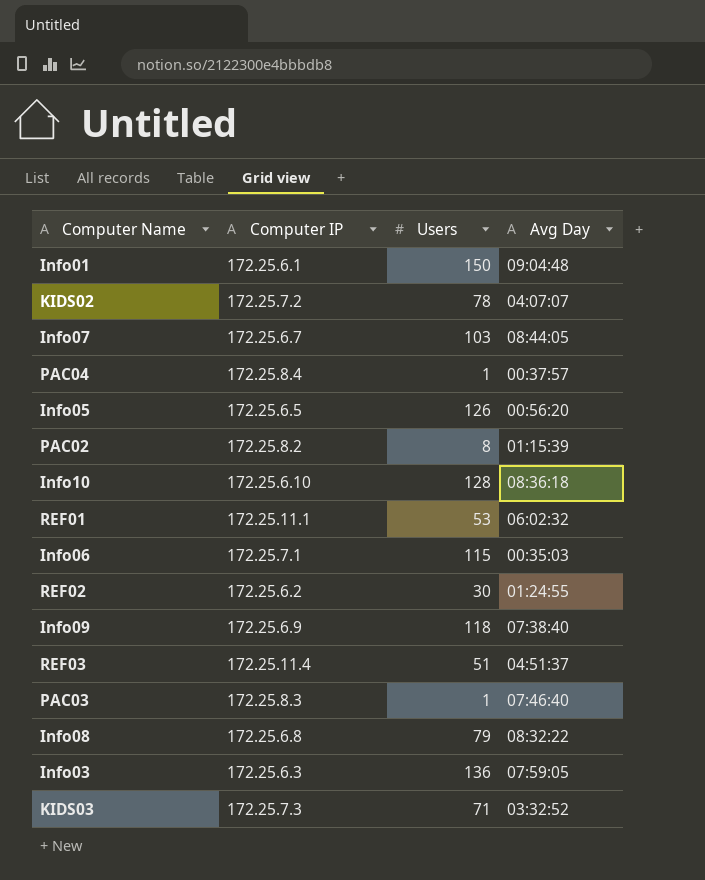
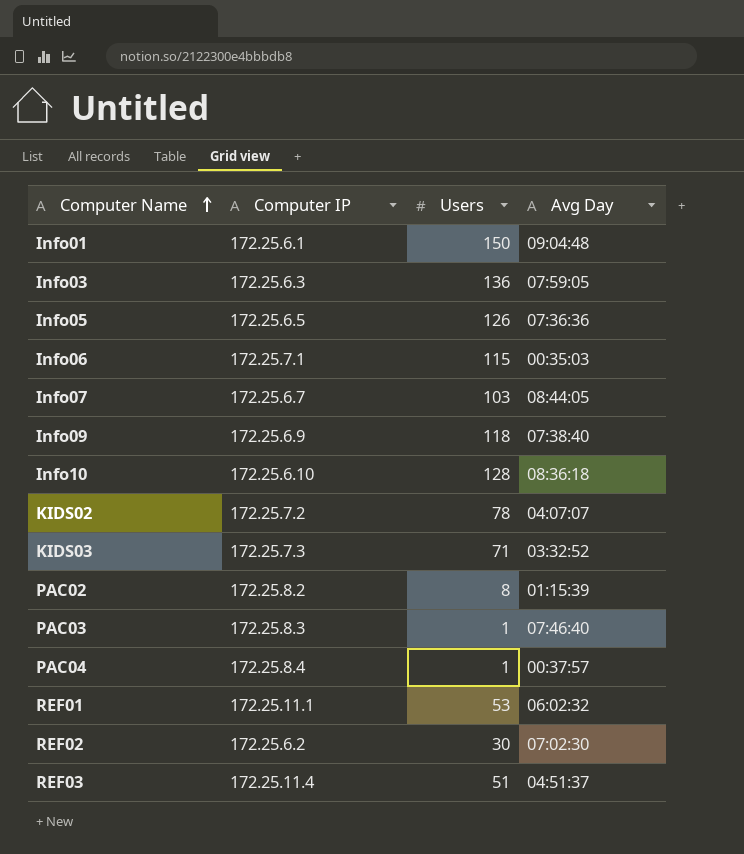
row order: none -> Computer Name ascending
row Info08: 172.25.6.8 | 79 | 08:32:22 -> none
Info05 | Avg Day: 00:56:20 -> 07:36:36
REF02 | Avg Day: 01:24:55 -> 07:02:30

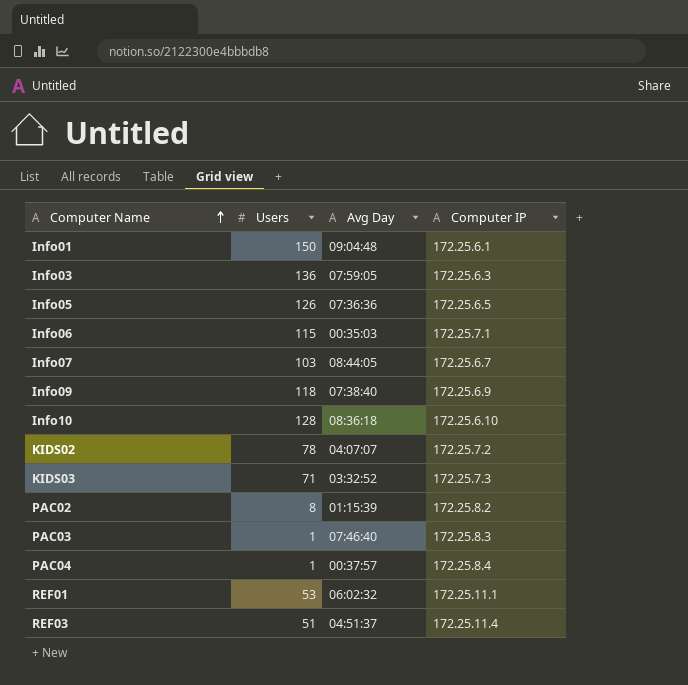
column Computer IP | position: 2 -> 4
row REF02: 172.25.6.2 | 30 | 07:02:30 -> none

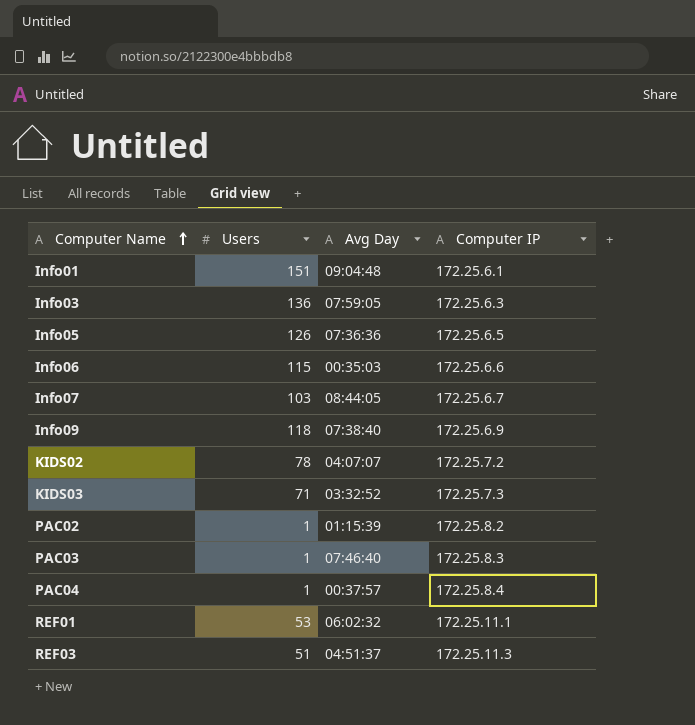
row Info10: 128 | 08:36:18 | 172.25.6.10 -> none
Info01 | Users: 150 -> 151
Info06 | Computer IP: 172.25.7.1 -> 172.25.6.6
PAC02 | Users: 8 -> 1
REF03 | Computer IP: 172.25.11.4 -> 172.25.11.3

